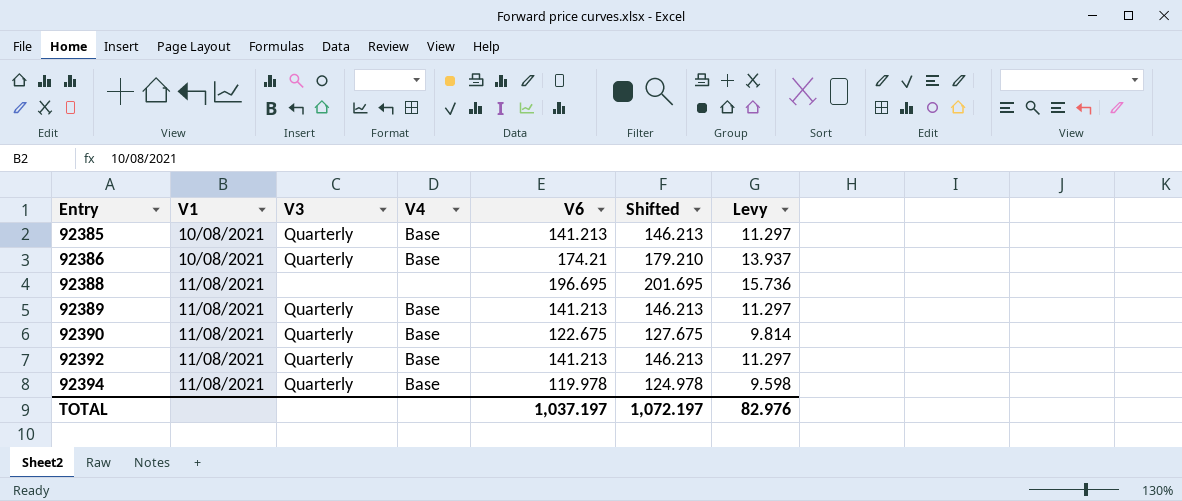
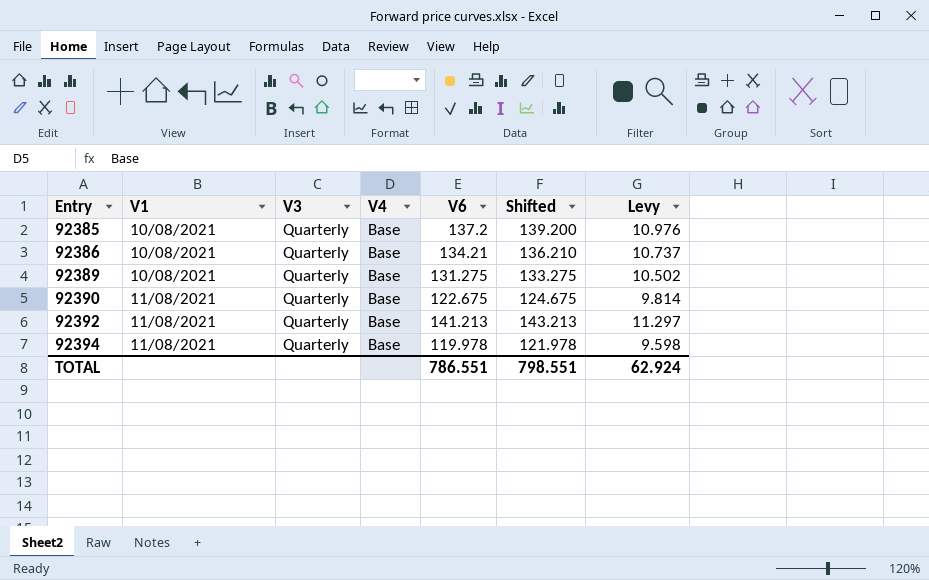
column Shifted | formula: [V6] + 5 -> [V6] + 2
row 92388: 11/08/2021 | none | none | 196.695 | 201.695 | 15.736 -> none
92385 | V6: 141.213 -> 137.2
92385 | Levy: 11.297 -> 10.976
92386 | V6: 174.21 -> 134.21
92386 | Levy: 13.937 -> 10.737
92389 | V1: 11/08/2021 -> 10/08/2021
92389 | V6: 141.213 -> 131.275
92389 | Levy: 11.297 -> 10.502
TOTAL | V6: 1,037.197 -> 786.551
TOTAL | Shifted: 1,072.197 -> 798.551
TOTAL | Levy: 82.976 -> 62.924

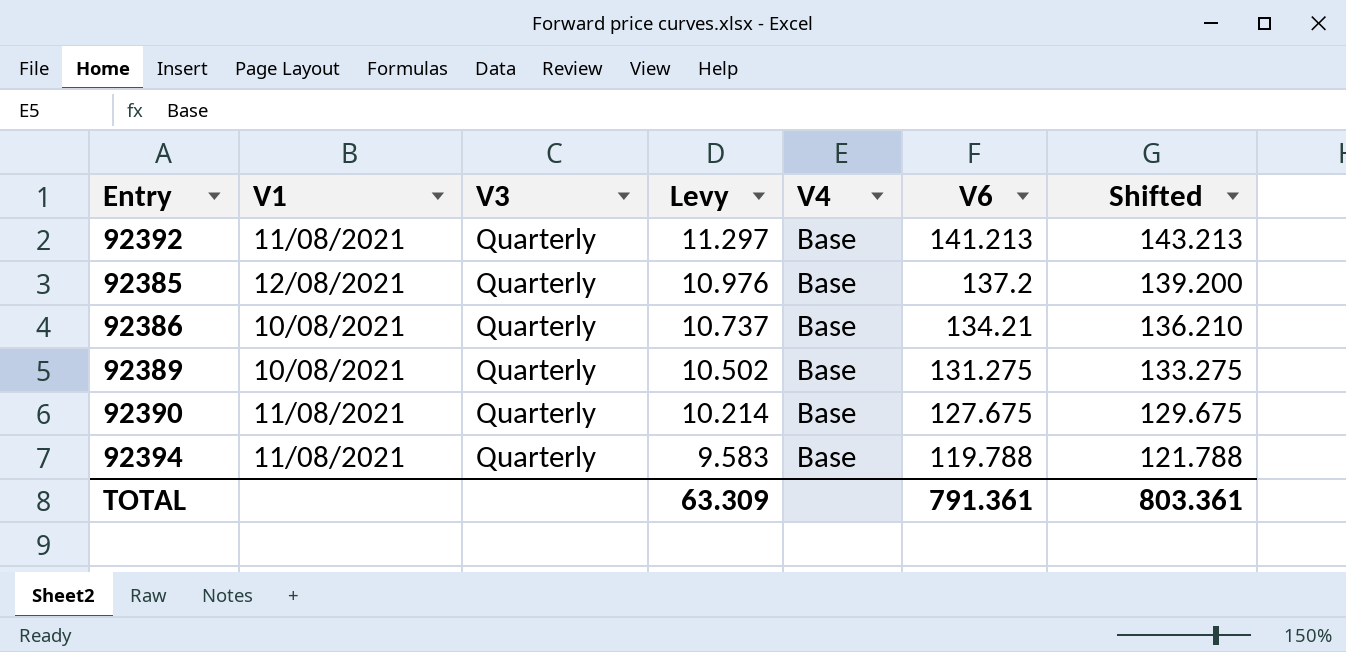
row order: Entry ascending -> Levy descending
column Levy | position: 7 -> 4
92385 | V1: 10/08/2021 -> 12/08/2021
92390 | Levy: 9.814 -> 10.214
92390 | V6: 122.675 -> 127.675
92390 | Shifted: 124.675 -> 129.675
92394 | Levy: 9.598 -> 9.583
92394 | V6: 119.978 -> 119.788
92394 | Shifted: 121.978 -> 121.788
TOTAL | Levy: 62.924 -> 63.309
TOTAL | V6: 786.551 -> 791.361
TOTAL | Shifted: 798.551 -> 803.361

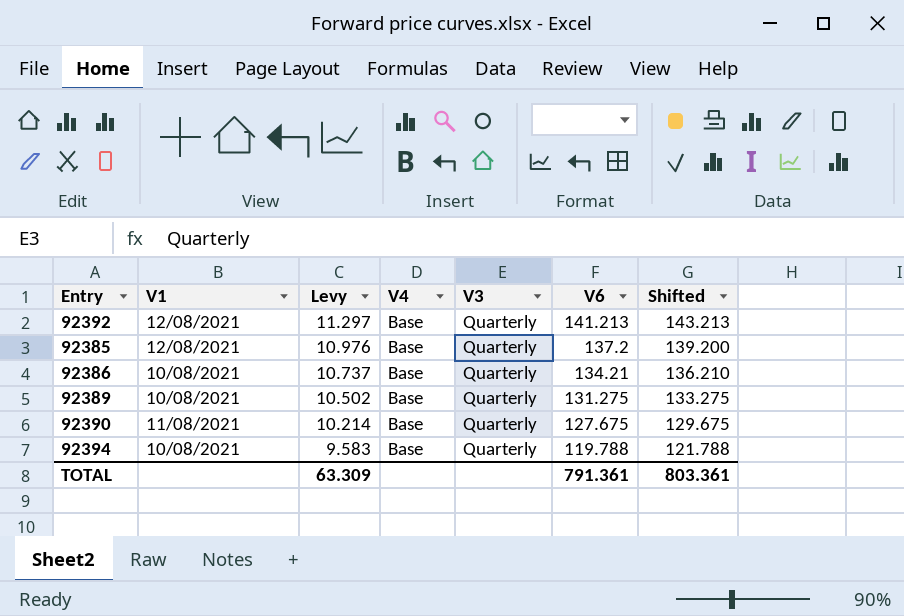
column V3 | position: 3 -> 5
92392 | V1: 11/08/2021 -> 12/08/2021
92394 | V1: 11/08/2021 -> 10/08/2021

